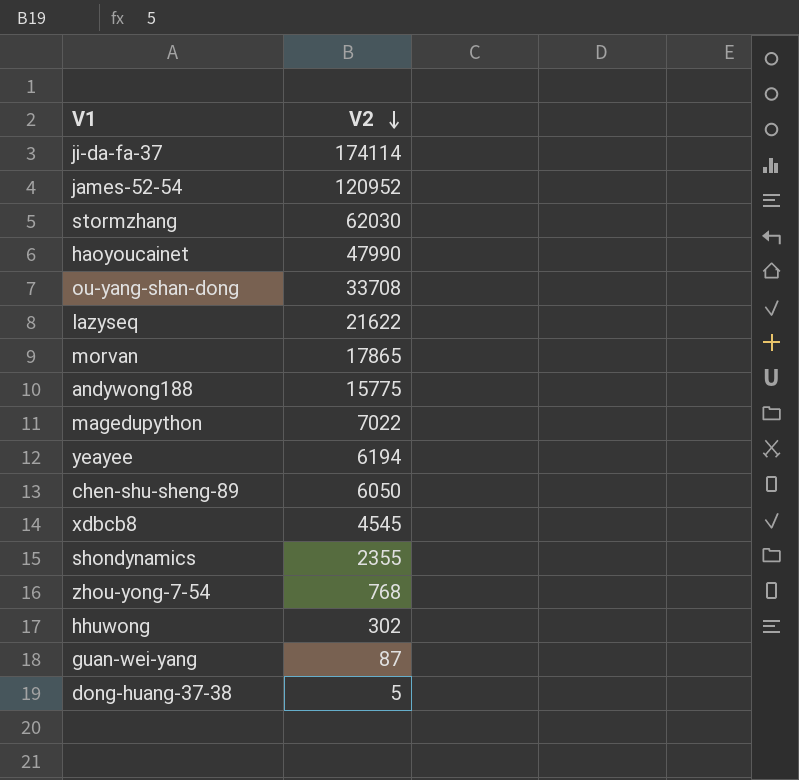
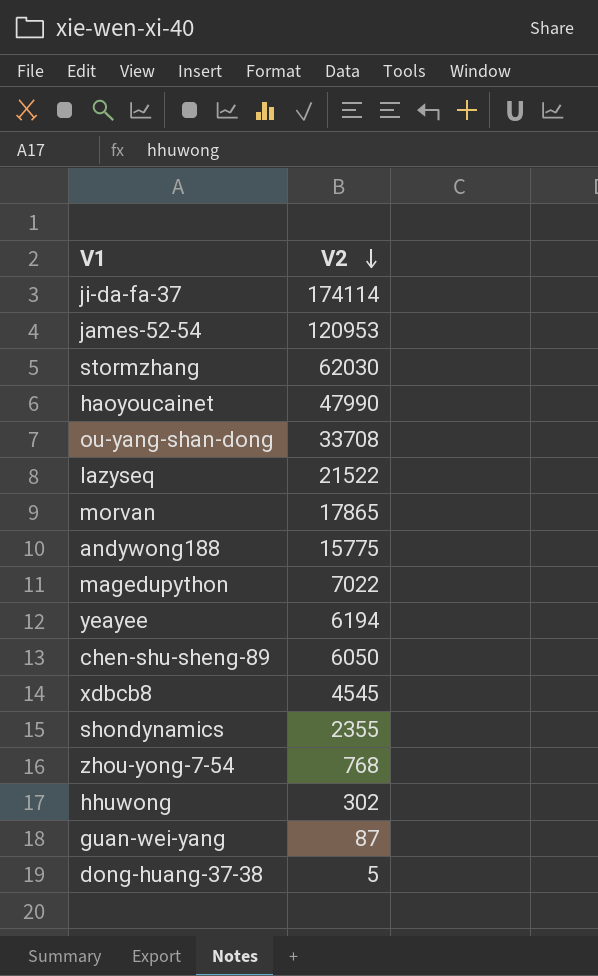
james-52-54 | V2: 120952 -> 120953
lazyseq | V2: 21622 -> 21522

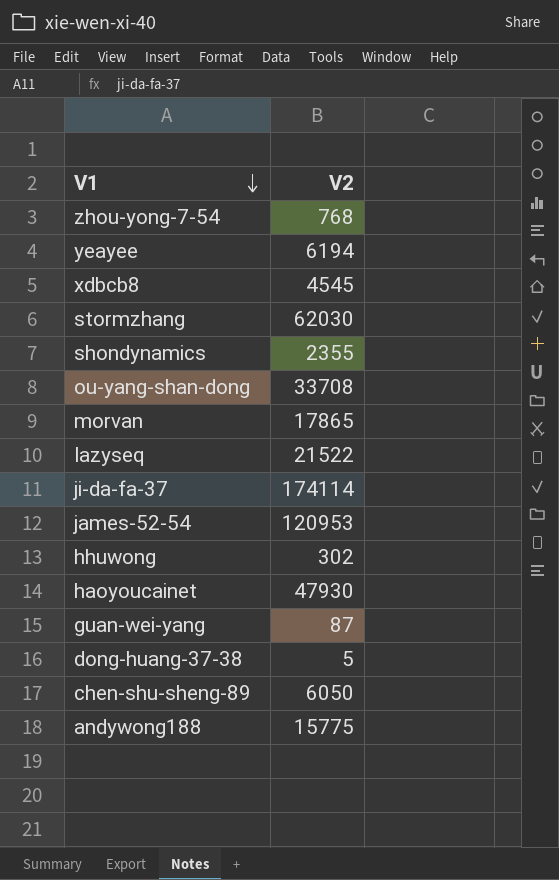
row order: V2 descending -> V1 descending
row magedupython: 7022 -> none
haoyoucainet | V2: 47990 -> 47930

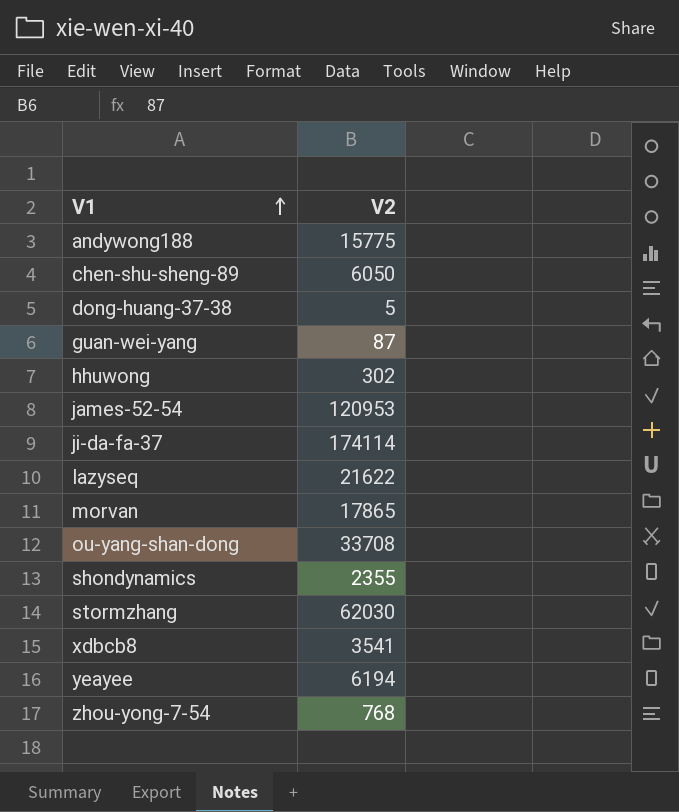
row order: V1 descending -> V1 ascending
row haoyoucainet: 47930 -> none
lazyseq | V2: 21522 -> 21622
xdbcb8 | V2: 4545 -> 3541

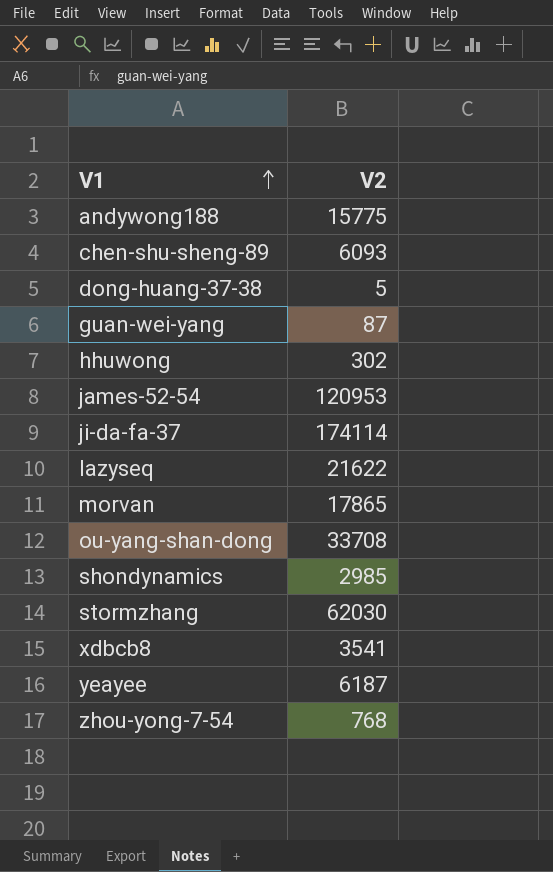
chen-shu-sheng-89 | V2: 6050 -> 6093
shondynamics | V2: 2355 -> 2985
yeayee | V2: 6194 -> 6187

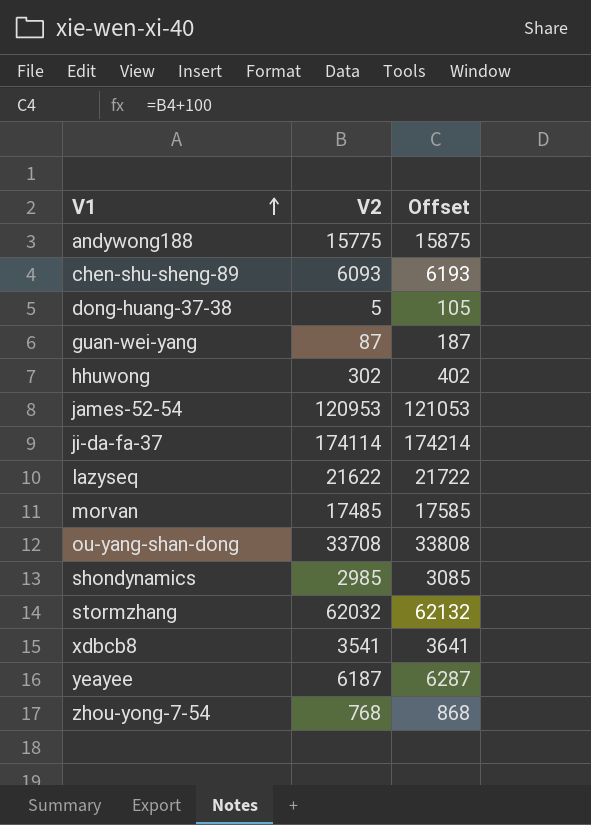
column Offset | formula: none -> [V2] + 100
morvan | V2: 17865 -> 17485
stormzhang | V2: 62030 -> 62032

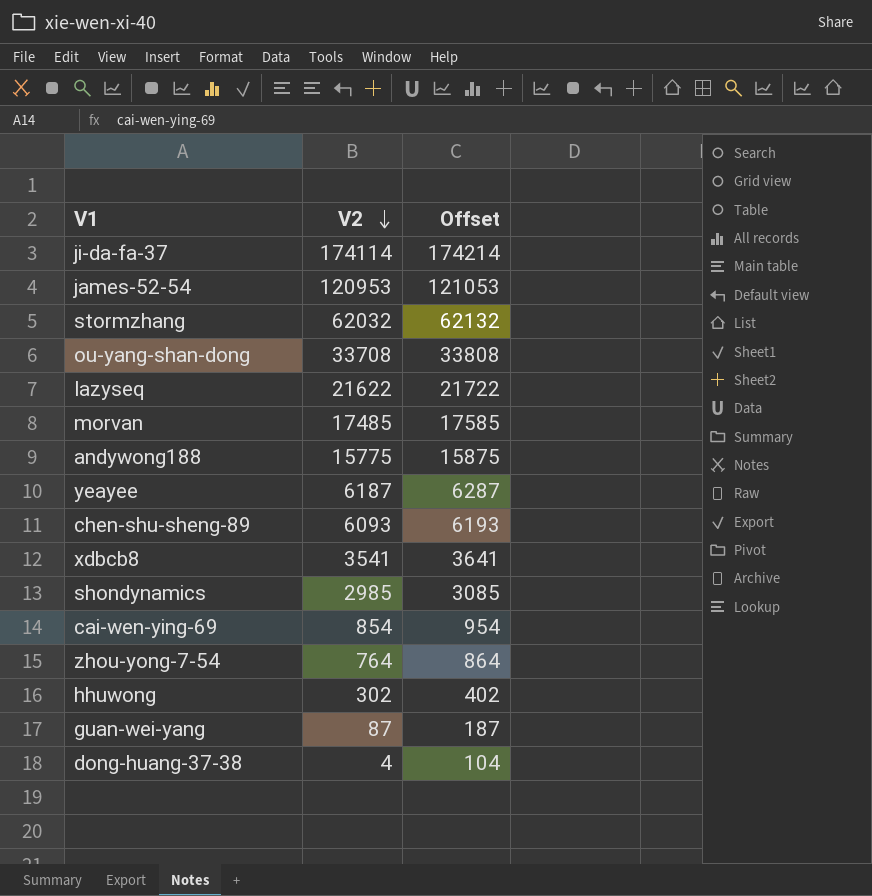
row order: V1 ascending -> V2 descending
row cai-wen-ying-69: none -> 854 | 954
zhou-yong-7-54 | V2: 768 -> 764
zhou-yong-7-54 | Offset: 868 -> 864
dong-huang-37-38 | V2: 5 -> 4
dong-huang-37-38 | Offset: 105 -> 104

